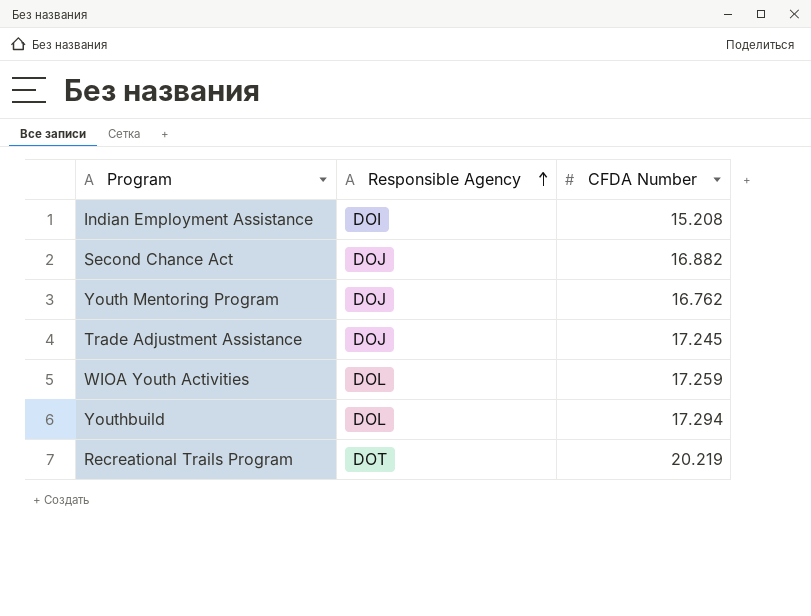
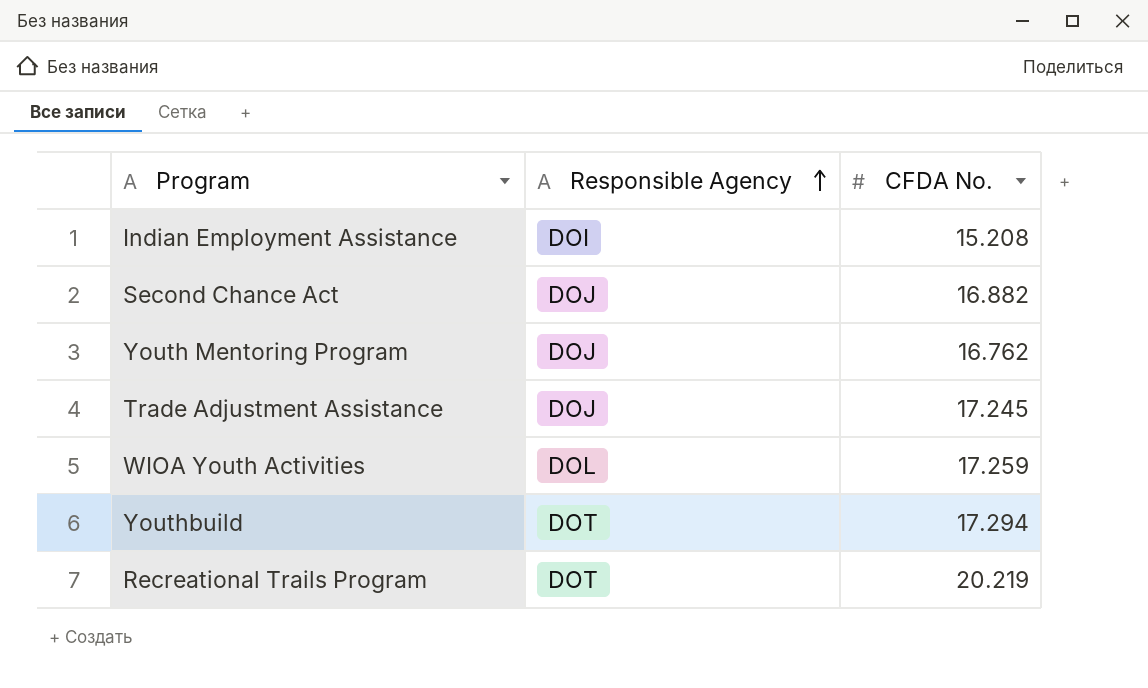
column name: CFDA Number -> CFDA No.
Youthbuild | Responsible Agency: DOL -> DOT

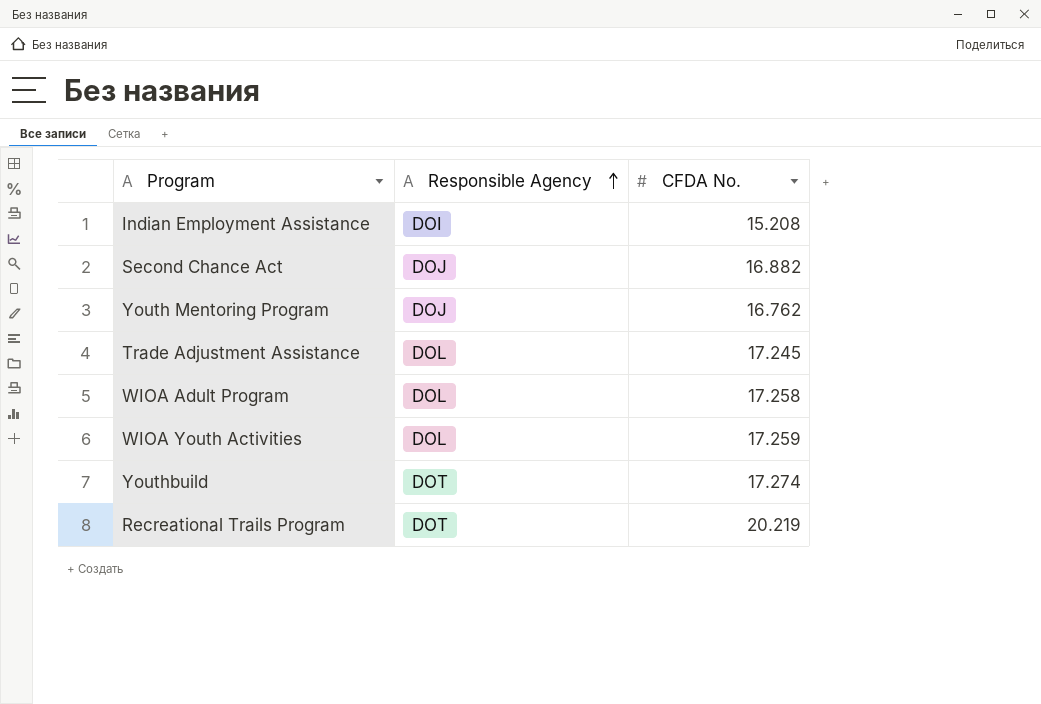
Trade Adjustment Assistance | Responsible Agency: DOJ -> DOL
row WIOA Adult Program: none -> DOL | 17.258
Youthbuild | CFDA No.: 17.294 -> 17.274

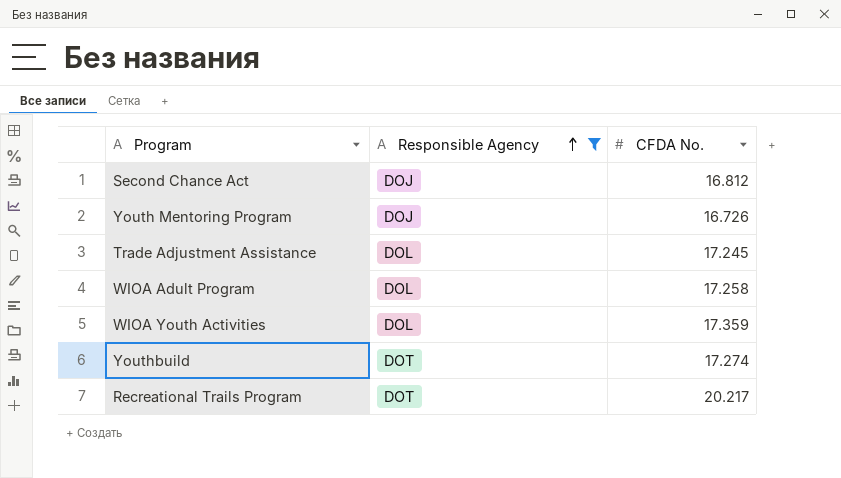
filter: none -> Responsible Agency != DOI
Second Chance Act | CFDA No.: 16.882 -> 16.812
Youth Mentoring Program | CFDA No.: 16.762 -> 16.726
WIOA Youth Activities | CFDA No.: 17.259 -> 17.359
Recreational Trails Program | CFDA No.: 20.219 -> 20.217

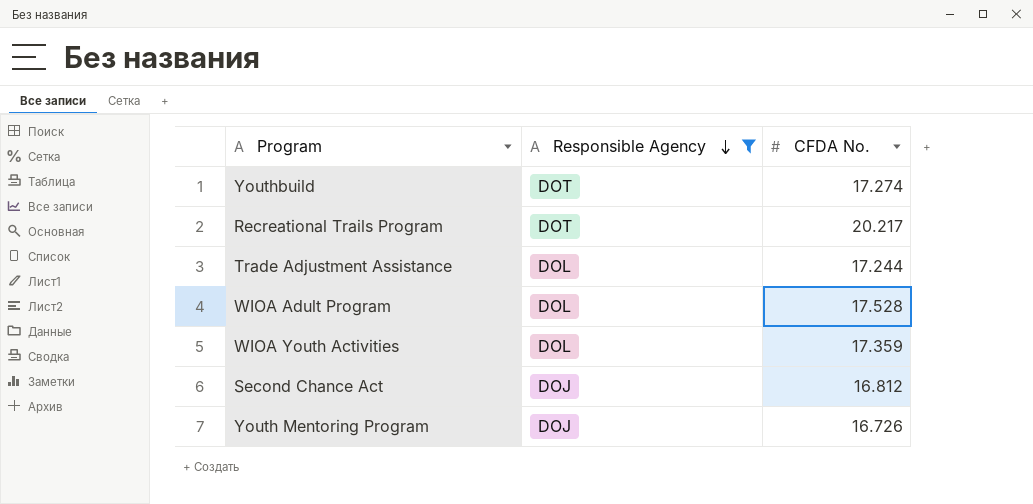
row order: Responsible Agency ascending -> Responsible Agency descending
Trade Adjustment Assistance | CFDA No.: 17.245 -> 17.244
WIOA Adult Program | CFDA No.: 17.258 -> 17.528

